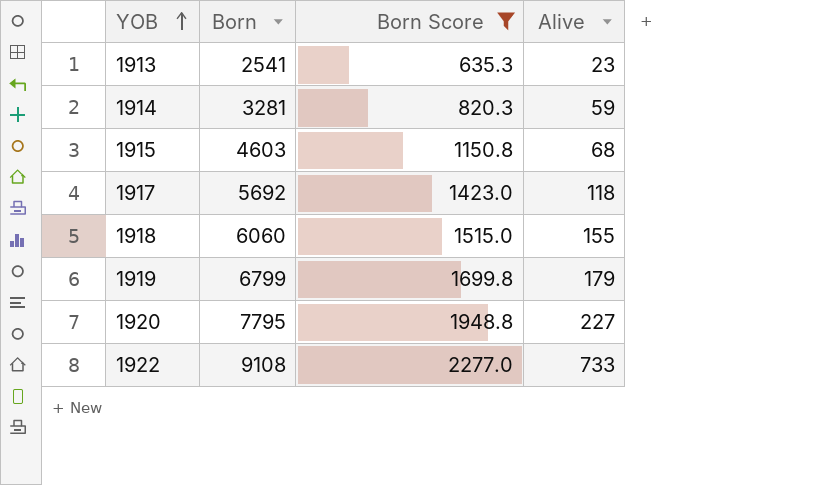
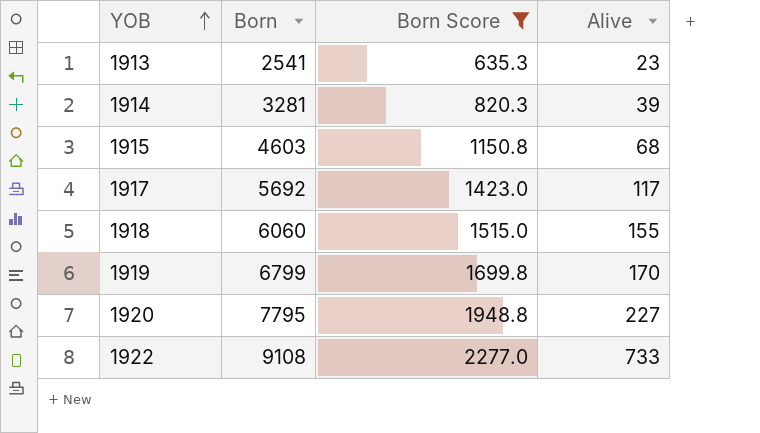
1914 | Alive: 59 -> 39
1917 | Alive: 118 -> 117
1919 | Alive: 179 -> 170

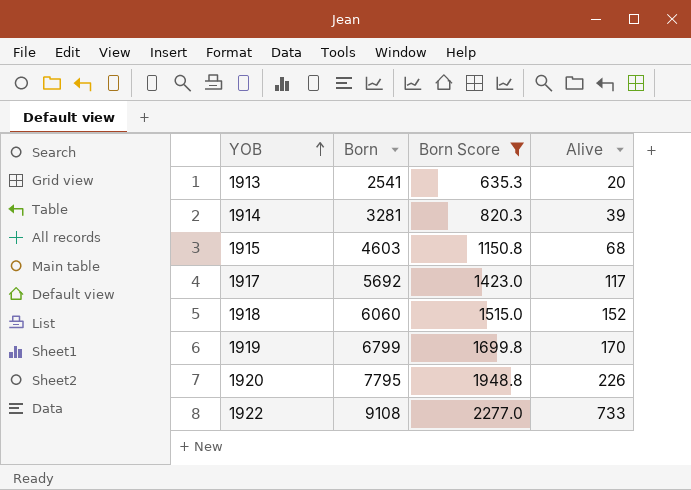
1913 | Alive: 23 -> 20
1918 | Alive: 155 -> 152
1920 | Alive: 227 -> 226

